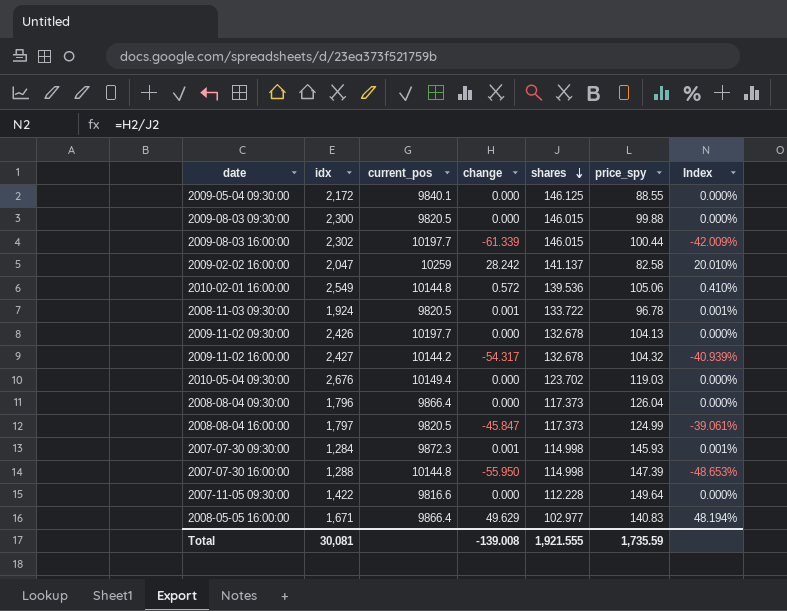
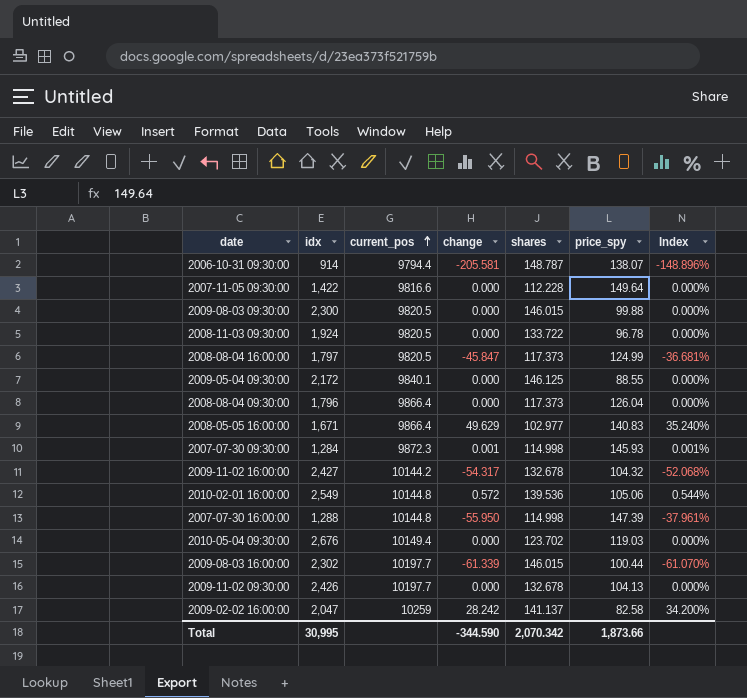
row order: shares descending -> current_pos ascending
column Index | formula: [change] / [shares] -> [change] / [price_spy]
row 2006-10-31 09:30:00: none -> 914 | 9794.4 | -205.581 | 148.787 | 138.07 | -148.896%
2008-11-03 09:30:00 | change: 0.001 -> 0.000
Total | idx: 30,081 -> 30,995
Total | change: -139.008 -> -344.590
Total | shares: 1,921.555 -> 2,070.342
Total | price_spy: 1,735.59 -> 1,873.66

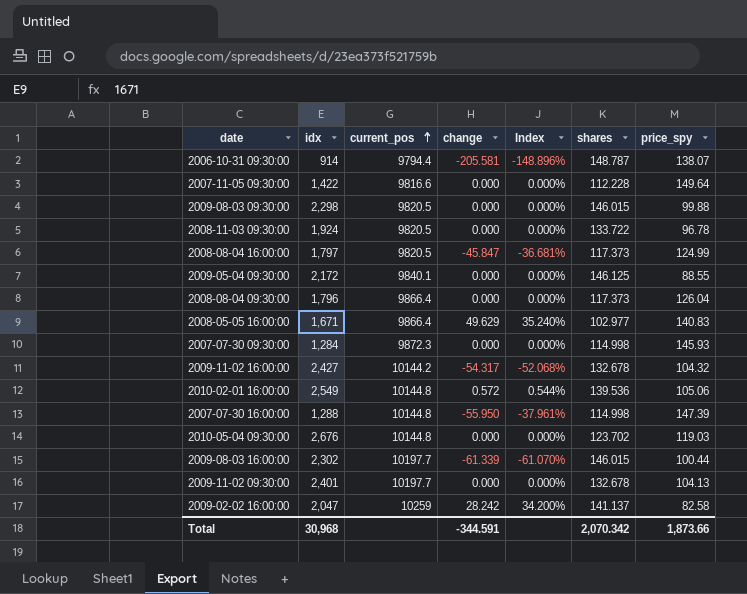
column Index | position: 7 -> 5
2009-08-03 09:30:00 | idx: 2,300 -> 2,298
2007-07-30 09:30:00 | change: 0.001 -> 0.000
2007-07-30 09:30:00 | Index: 0.001% -> 0.000%
2010-05-04 09:30:00 | current_pos: 10149.4 -> 10144.8
2009-11-02 09:30:00 | idx: 2,426 -> 2,401
Total | idx: 30,995 -> 30,968
Total | change: -344.590 -> -344.591

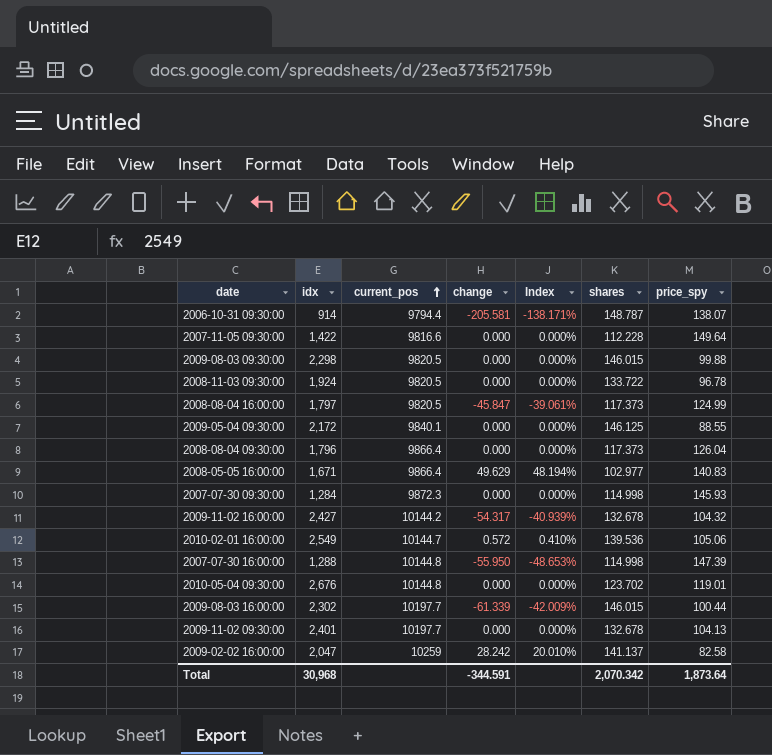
column Index | formula: [change] / [price_spy] -> [change] / [shares]
2010-02-01 16:00:00 | current_pos: 10144.8 -> 10144.7
2010-05-04 09:30:00 | price_spy: 119.03 -> 119.01
Total | price_spy: 1,873.66 -> 1,873.64

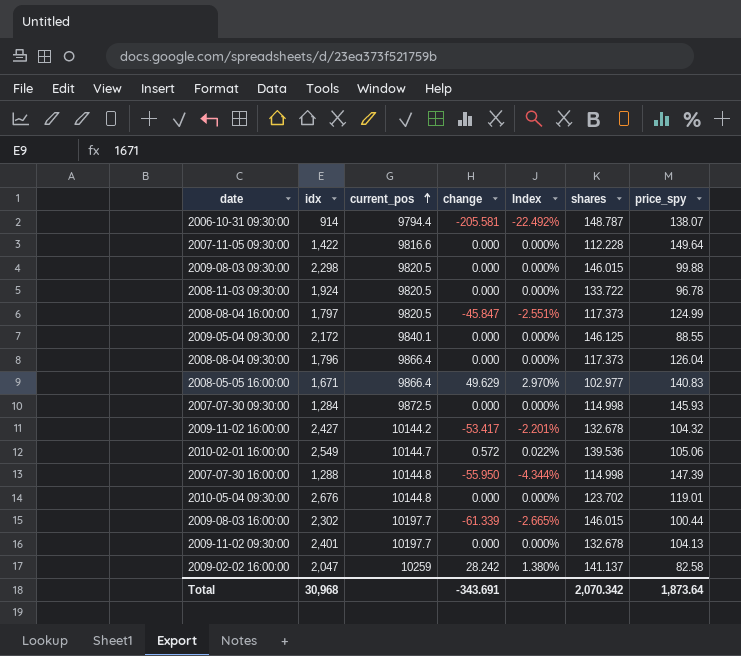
column Index | formula: [change] / [shares] -> [change] / [idx]
2007-07-30 09:30:00 | current_pos: 9872.3 -> 9872.5
2009-11-02 16:00:00 | change: -54.317 -> -53.417
Total | change: -344.591 -> -343.691

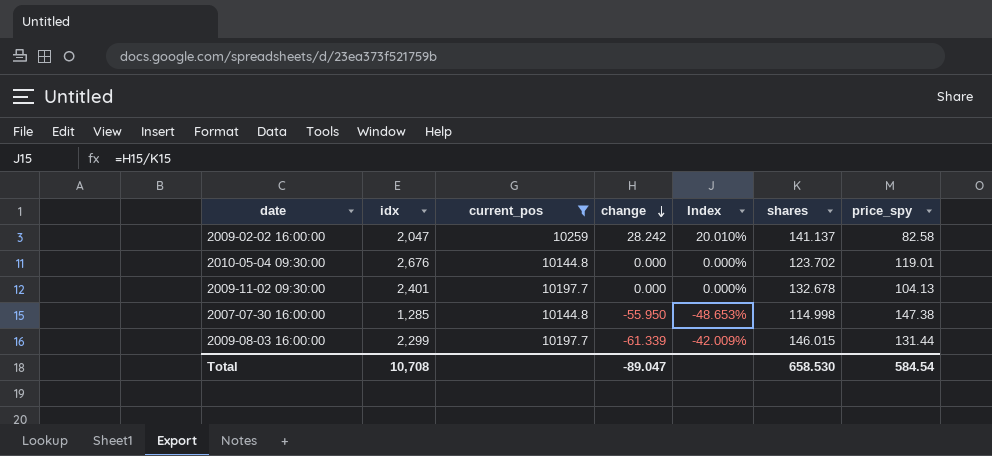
filter: none -> current_pos >= 10144.8
row order: current_pos ascending -> change descending
column Index | formula: [change] / [idx] -> [change] / [shares]
2007-07-30 16:00:00 | idx: 1,288 -> 1,285
2007-07-30 16:00:00 | price_spy: 147.39 -> 147.38
2009-08-03 16:00:00 | idx: 2,302 -> 2,299
2009-08-03 16:00:00 | price_spy: 100.44 -> 131.44
Total | idx: 30,968 -> 10,708
Total | change: -343.691 -> -89.047
Total | shares: 2,070.342 -> 658.530
Total | price_spy: 1,873.64 -> 584.54

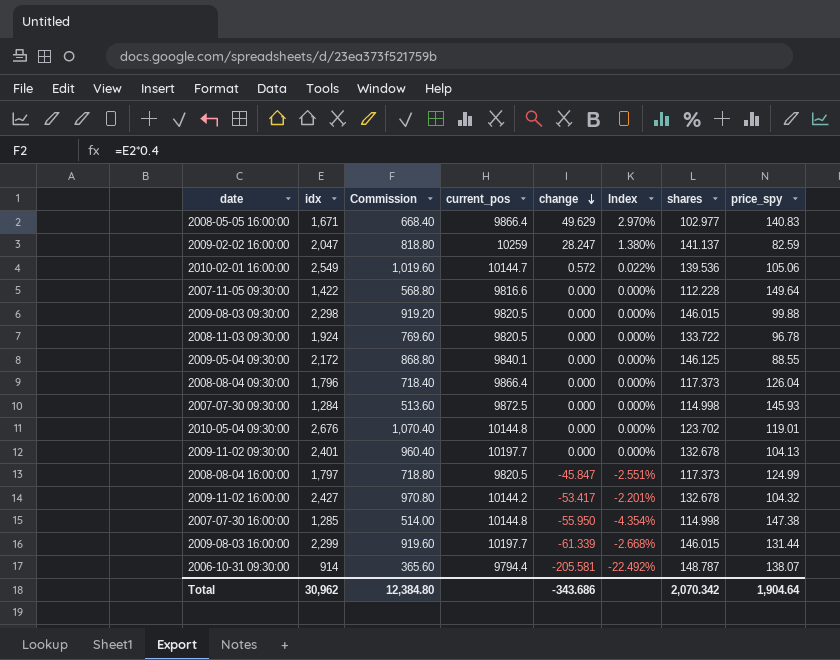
filter: current_pos >= 10144.8 -> none
column Commission | formula: none -> [idx] * 0.4
column Index | formula: [change] / [shares] -> [change] / [idx]
2009-02-02 16:00:00 | change: 28.242 -> 28.247
2009-02-02 16:00:00 | price_spy: 82.58 -> 82.59
Total | idx: 10,708 -> 30,962
Total | change: -89.047 -> -343.686
Total | shares: 658.530 -> 2,070.342
Total | price_spy: 584.54 -> 1,904.64

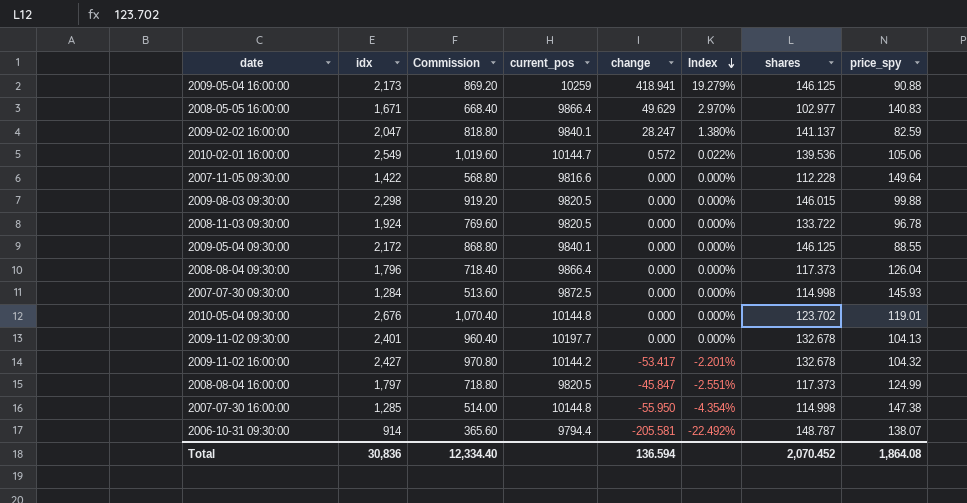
row order: change descending -> Index descending
row 2009-08-03 16:00:00: 2,299 | 919.60 | 10197.7 | -61.339 | -2.668% | 146.015 | 131.44 -> none
row 2009-05-04 16:00:00: none -> 2,173 | 869.20 | 10259 | 418.941 | 19.279% | 146.125 | 90.88
2009-02-02 16:00:00 | current_pos: 10259 -> 9840.1
Total | idx: 30,962 -> 30,836
Total | Commission: 12,384.80 -> 12,334.40
Total | change: -343.686 -> 136.594
Total | shares: 2,070.342 -> 2,070.452
Total | price_spy: 1,904.64 -> 1,864.08

